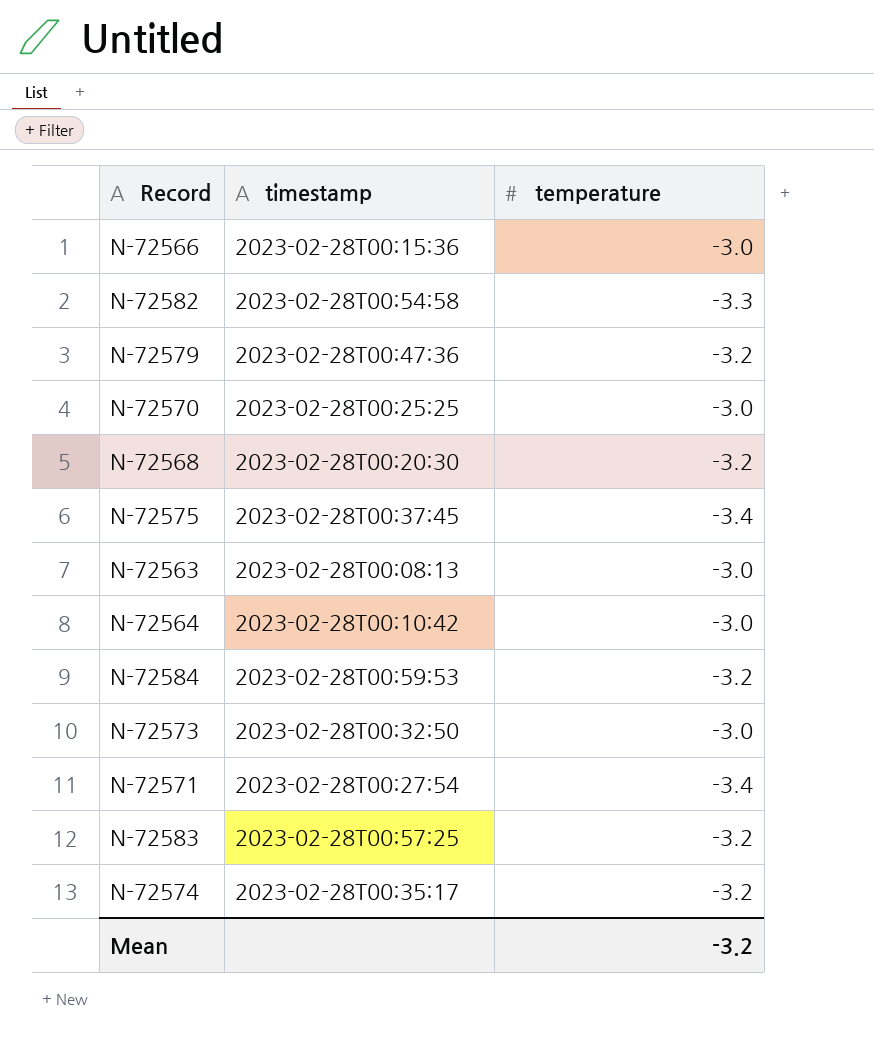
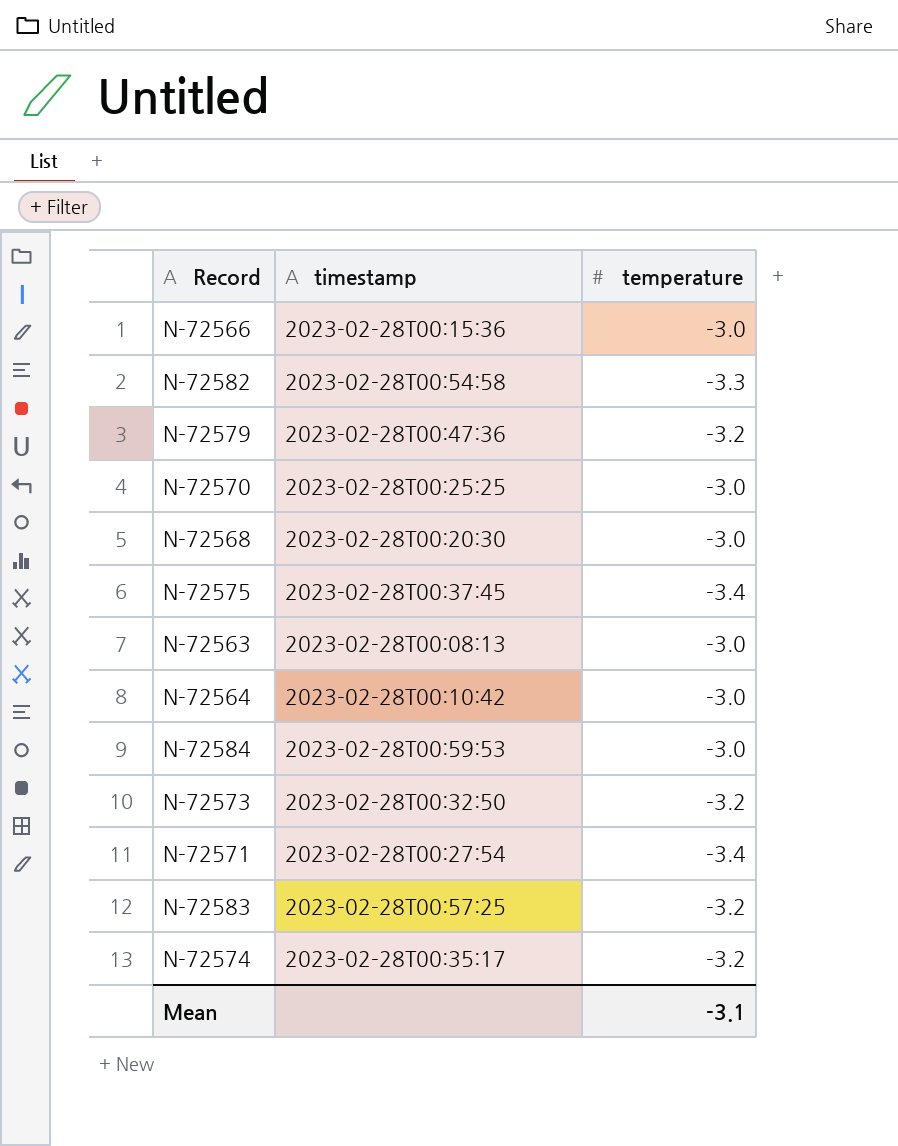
N-72568 | temperature: -3.2 -> -3.0
N-72584 | temperature: -3.2 -> -3.0
N-72573 | temperature: -3.0 -> -3.2
Mean | temperature: -3.2 -> -3.1

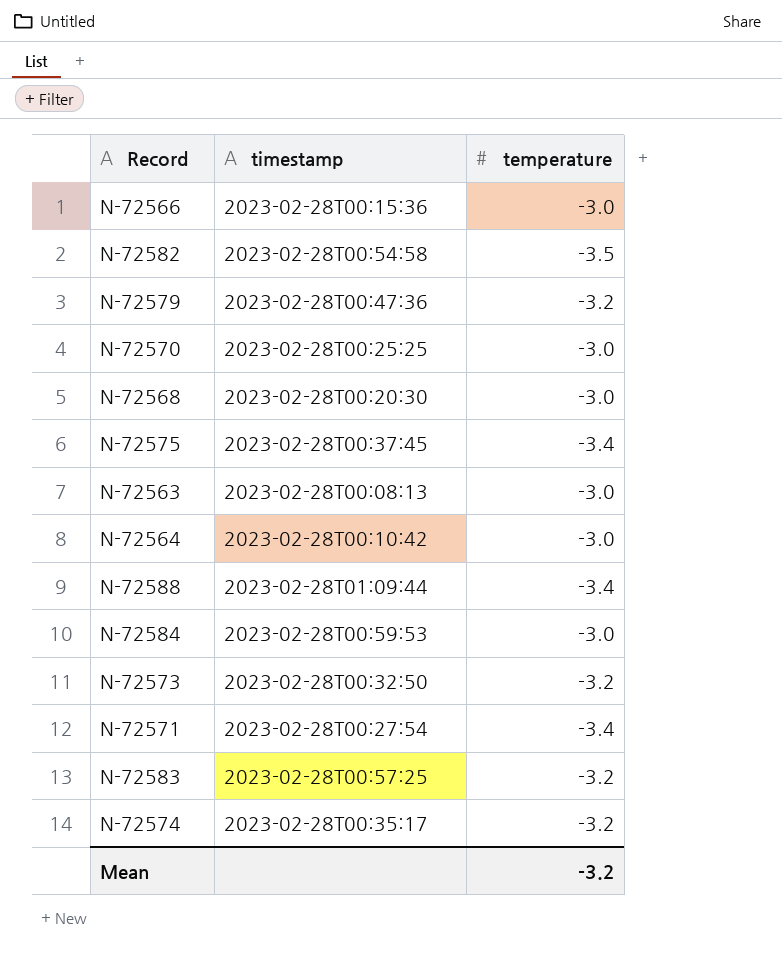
N-72582 | temperature: -3.3 -> -3.5
row N-72588: none -> 2023-02-28T01:09:44 | -3.4
Mean | temperature: -3.1 -> -3.2

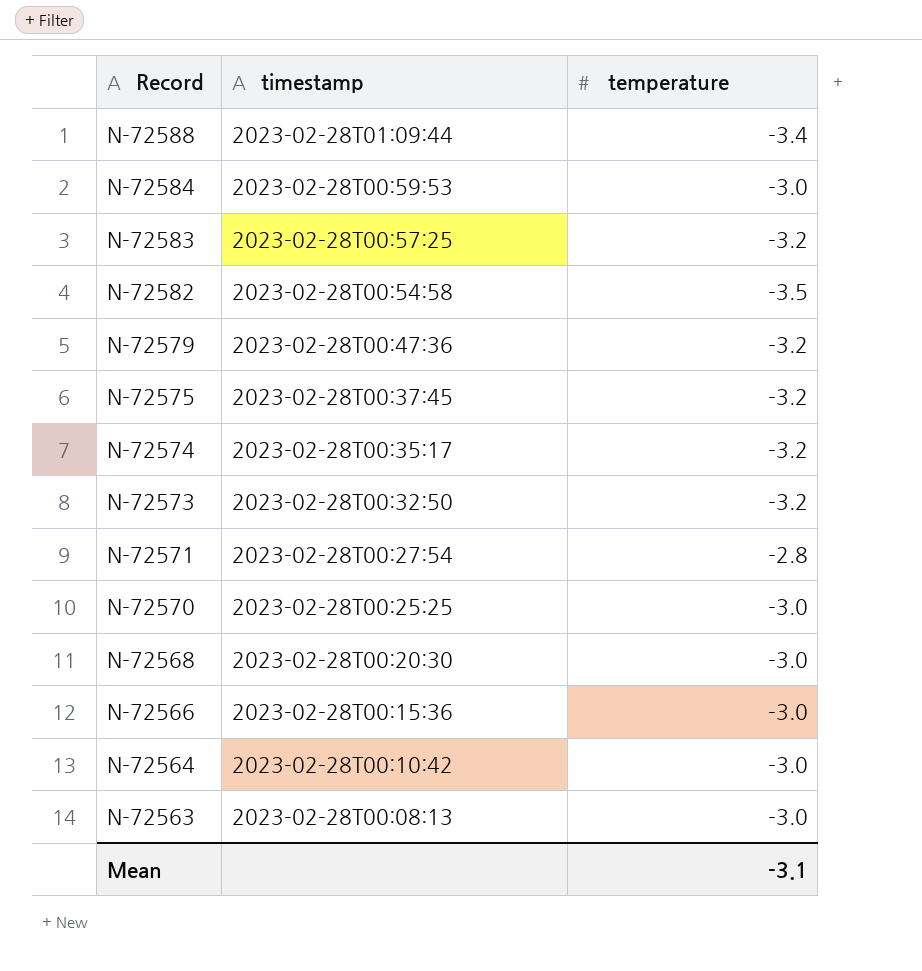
row order: none -> Record descending
N-72575 | temperature: -3.4 -> -3.2
N-72571 | temperature: -3.4 -> -2.8
Mean | temperature: -3.2 -> -3.1

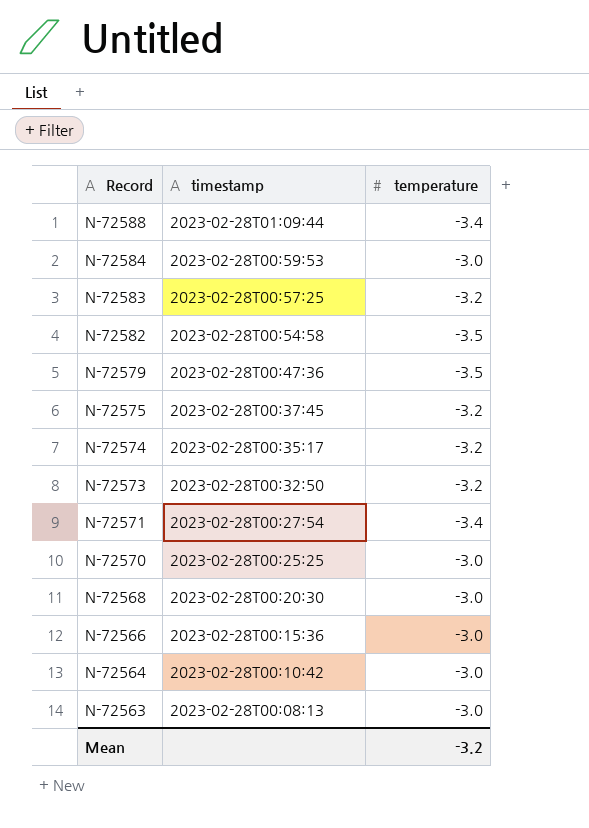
N-72579 | temperature: -3.2 -> -3.5
N-72571 | temperature: -2.8 -> -3.4
Mean | temperature: -3.1 -> -3.2

